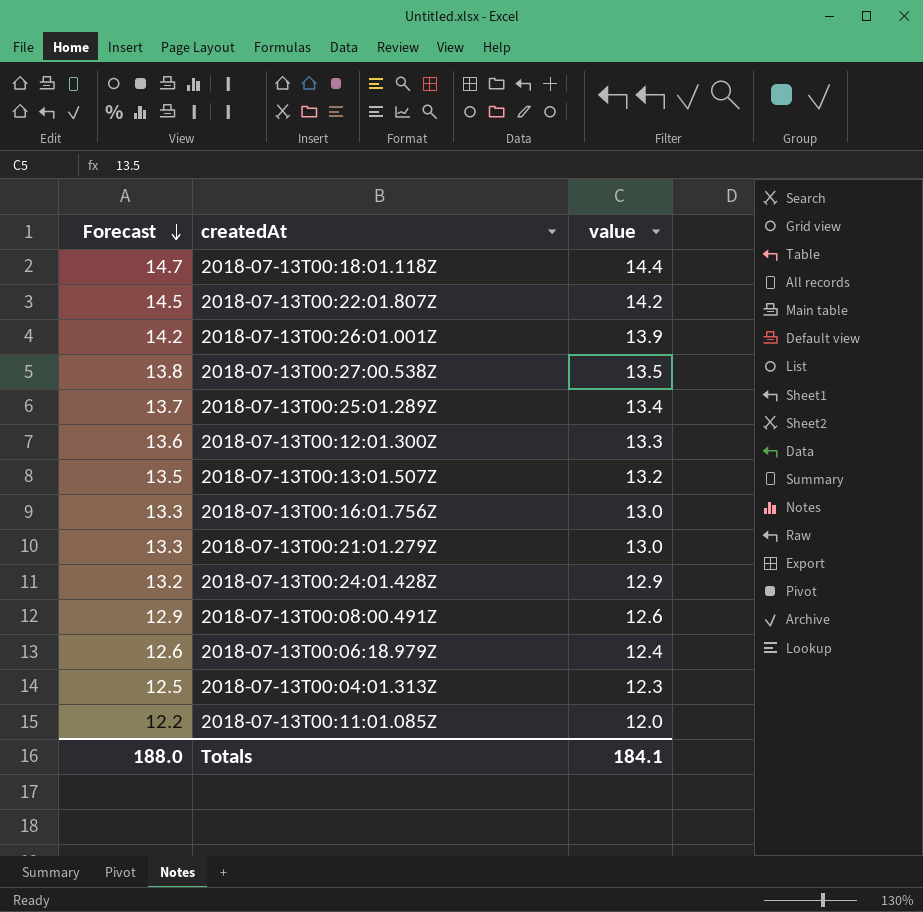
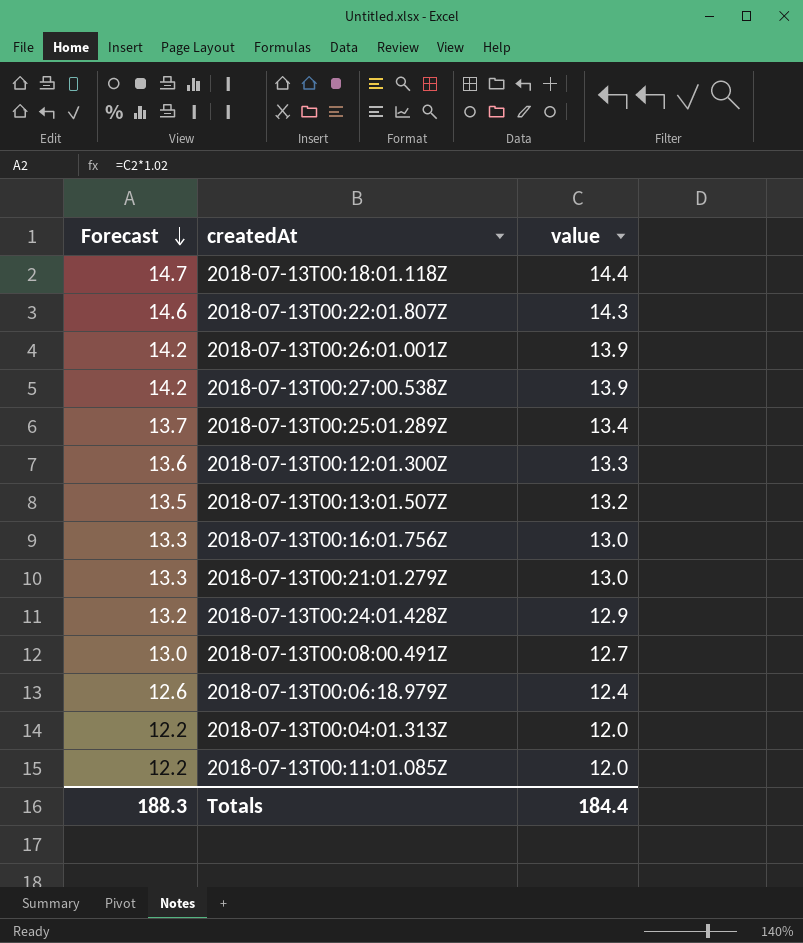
2018-07-13T00:22:01.807Z | Forecast: 14.5 -> 14.6
2018-07-13T00:22:01.807Z | value: 14.2 -> 14.3
2018-07-13T00:27:00.538Z | Forecast: 13.8 -> 14.2
2018-07-13T00:27:00.538Z | value: 13.5 -> 13.9
2018-07-13T00:08:00.491Z | Forecast: 12.9 -> 13.0
2018-07-13T00:08:00.491Z | value: 12.6 -> 12.7
2018-07-13T00:04:01.313Z | Forecast: 12.5 -> 12.2
2018-07-13T00:04:01.313Z | value: 12.3 -> 12.0
Totals | Forecast: 188.0 -> 188.3
Totals | value: 184.1 -> 184.4

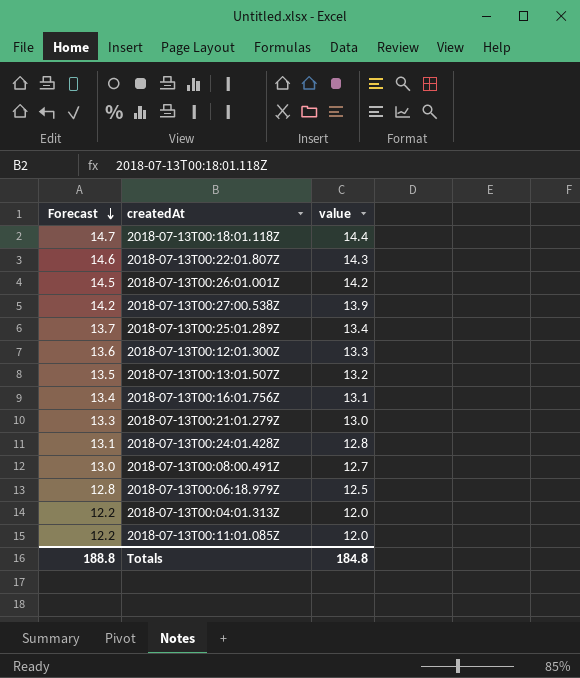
2018-07-13T00:26:01.001Z | Forecast: 14.2 -> 14.5
2018-07-13T00:26:01.001Z | value: 13.9 -> 14.2
2018-07-13T00:16:01.756Z | Forecast: 13.3 -> 13.4
2018-07-13T00:16:01.756Z | value: 13.0 -> 13.1
2018-07-13T00:24:01.428Z | Forecast: 13.2 -> 13.1
2018-07-13T00:24:01.428Z | value: 12.9 -> 12.8
2018-07-13T00:06:18.979Z | Forecast: 12.6 -> 12.8
2018-07-13T00:06:18.979Z | value: 12.4 -> 12.5
Totals | Forecast: 188.3 -> 188.8
Totals | value: 184.4 -> 184.8

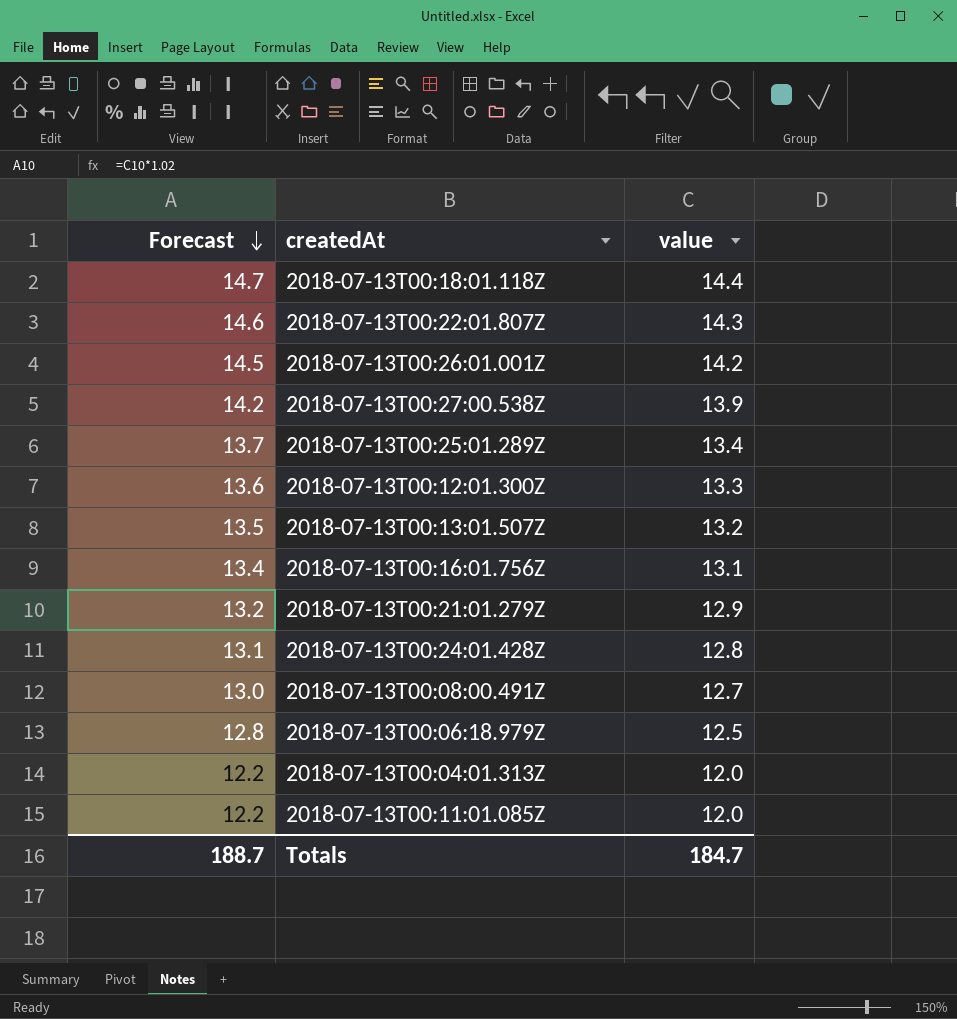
2018-07-13T00:21:01.279Z | Forecast: 13.3 -> 13.2
2018-07-13T00:21:01.279Z | value: 13.0 -> 12.9
Totals | Forecast: 188.8 -> 188.7
Totals | value: 184.8 -> 184.7

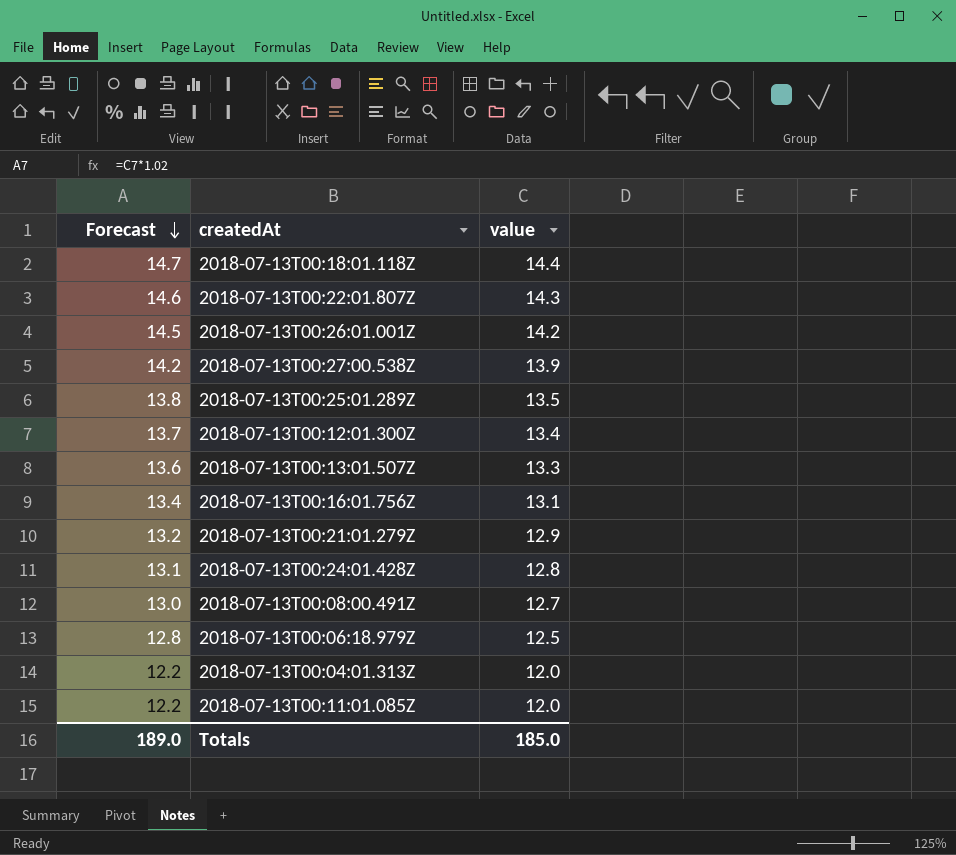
2018-07-13T00:25:01.289Z | Forecast: 13.7 -> 13.8
2018-07-13T00:25:01.289Z | value: 13.4 -> 13.5
2018-07-13T00:12:01.300Z | Forecast: 13.6 -> 13.7
2018-07-13T00:12:01.300Z | value: 13.3 -> 13.4
2018-07-13T00:13:01.507Z | Forecast: 13.5 -> 13.6
2018-07-13T00:13:01.507Z | value: 13.2 -> 13.3
Totals | Forecast: 188.7 -> 189.0
Totals | value: 184.7 -> 185.0

